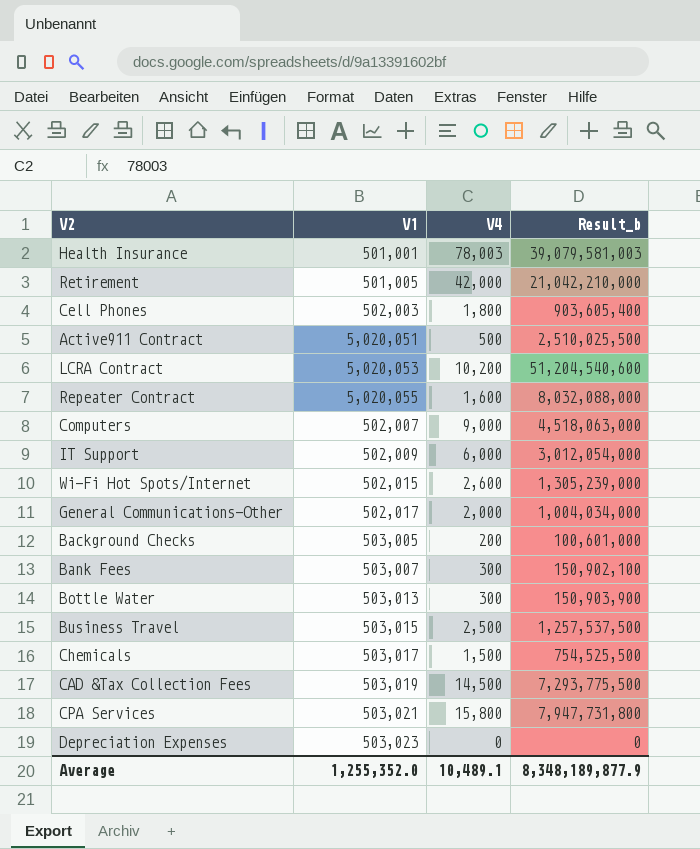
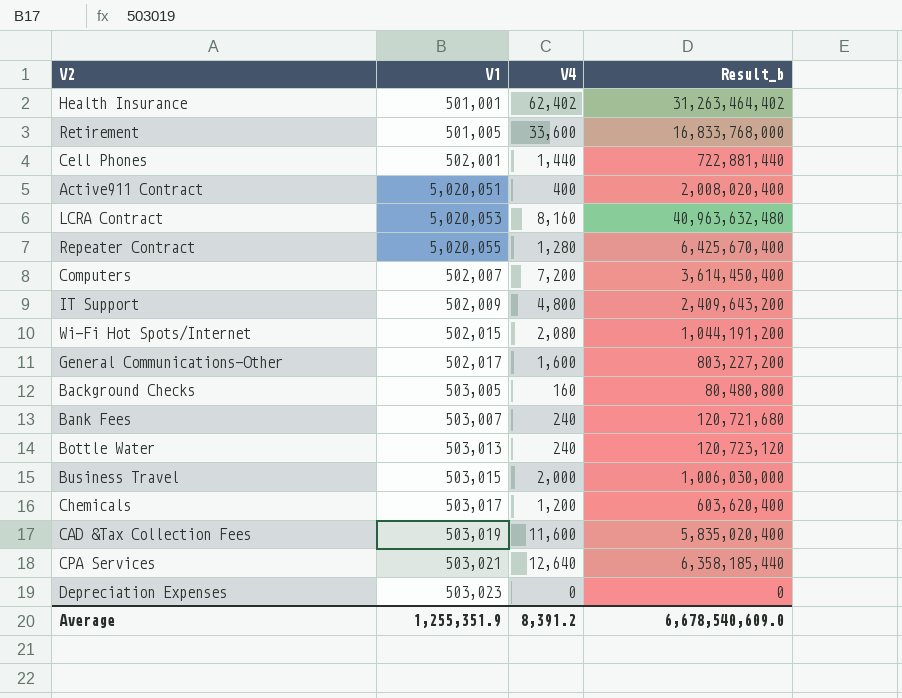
Health Insurance | V4: 78,003 -> 62,402
Health Insurance | Result_b: 39,079,581,003 -> 31,263,464,402
Retirement | V4: 42,000 -> 33,600
Retirement | Result_b: 21,042,210,000 -> 16,833,768,000
Cell Phones | V1: 502,003 -> 502,001
Cell Phones | V4: 1,800 -> 1,440
Cell Phones | Result_b: 903,605,400 -> 722,881,440
Active911 Contract | V4: 500 -> 400
Active911 Contract | Result_b: 2,510,025,500 -> 2,008,020,400
LCRA Contract | V4: 10,200 -> 8,160
LCRA Contract | Result_b: 51,204,540,600 -> 40,963,632,480
Repeater Contract | V4: 1,600 -> 1,280
Repeater Contract | Result_b: 8,032,088,000 -> 6,425,670,400
Computers | V4: 9,000 -> 7,200
Computers | Result_b: 4,518,063,000 -> 3,614,450,400
IT Support | V4: 6,000 -> 4,800
IT Support | Result_b: 3,012,054,000 -> 2,409,643,200
Wi-Fi Hot Spots/Internet | V4: 2,600 -> 2,080
Wi-Fi Hot Spots/Internet | Result_b: 1,305,239,000 -> 1,044,191,200
General Communications-Other | V4: 2,000 -> 1,600
General Communications-Other | Result_b: 1,004,034,000 -> 803,227,200
Background Checks | V4: 200 -> 160
Background Checks | Result_b: 100,601,000 -> 80,480,800
Bank Fees | V4: 300 -> 240
Bank Fees | Result_b: 150,902,100 -> 120,721,680
Bottle Water | V4: 300 -> 240
Bottle Water | Result_b: 150,903,900 -> 120,723,120
Business Travel | V4: 2,500 -> 2,000
Business Travel | Result_b: 1,257,537,500 -> 1,006,030,000
Chemicals | V4: 1,500 -> 1,200
Chemicals | Result_b: 754,525,500 -> 603,620,400
CAD &Tax Collection Fees | V4: 14,500 -> 11,600
CAD &Tax Collection Fees | Result_b: 7,293,775,500 -> 5,835,020,400
CPA Services | V4: 15,800 -> 12,640
CPA Services | Result_b: 7,947,731,800 -> 6,358,185,440
Average | V1: 1,255,352.0 -> 1,255,351.9
Average | V4: 10,489.1 -> 8,391.2
Average | Result_b: 8,348,189,877.9 -> 6,678,540,609.0

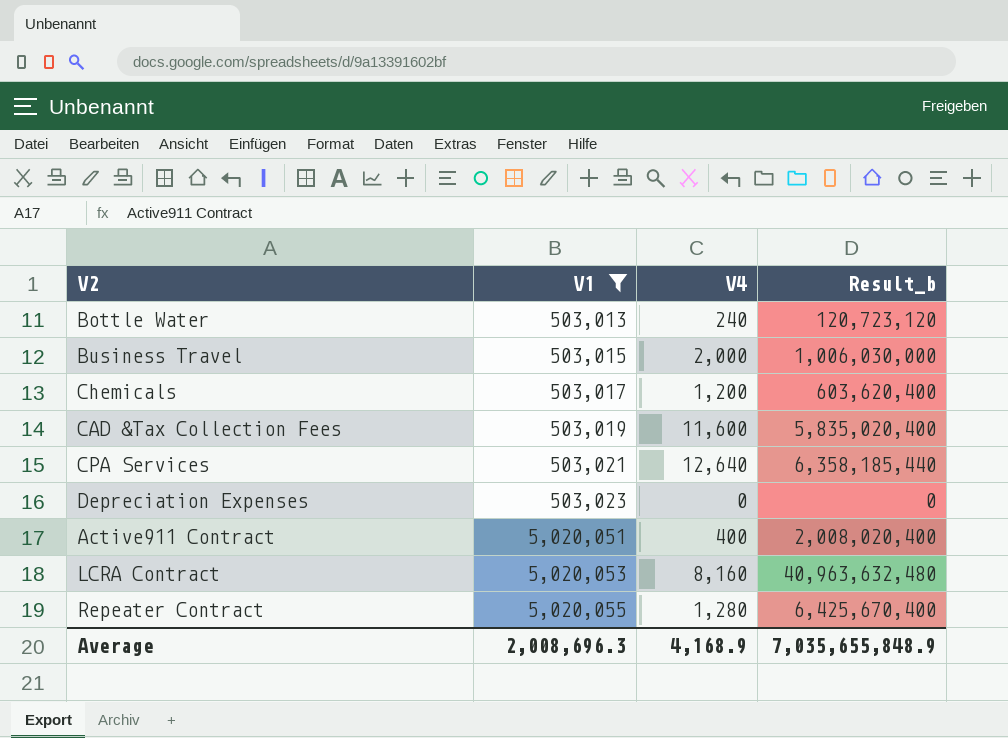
filter: none -> V1 >= 503,013
row order: none -> V1 ascending
Average | V1: 1,255,351.9 -> 2,008,696.3
Average | V4: 8,391.2 -> 4,168.9
Average | Result_b: 6,678,540,609.0 -> 7,035,655,848.9

